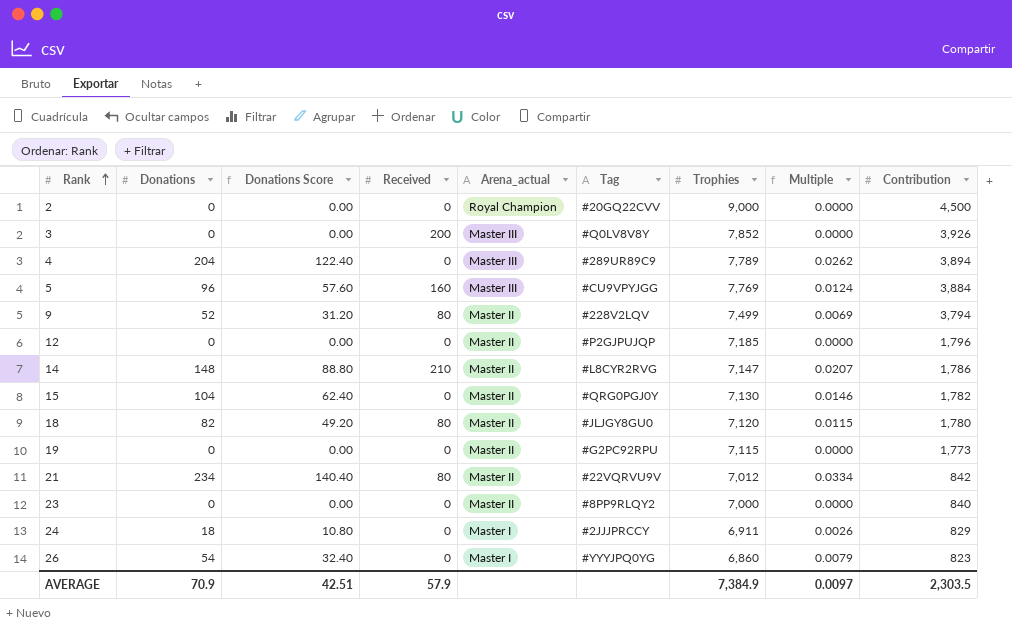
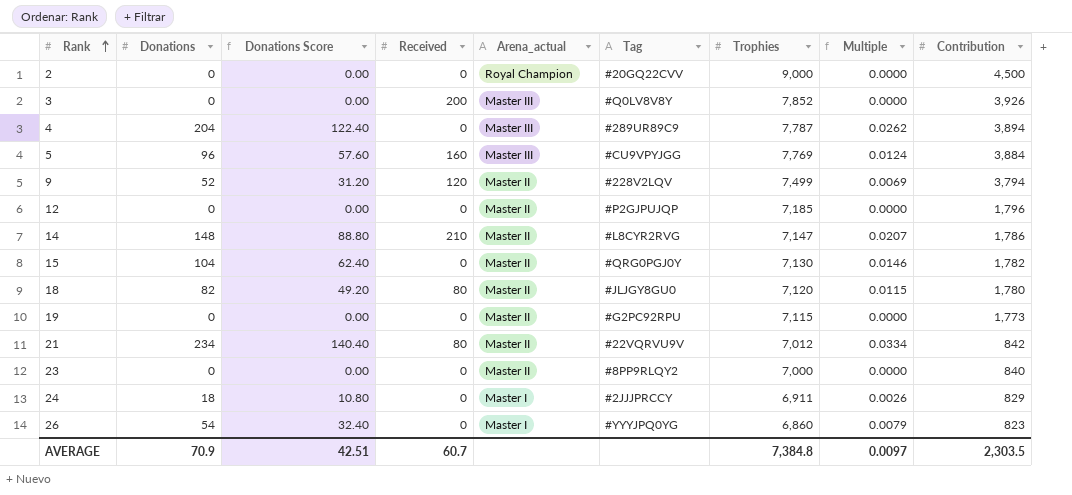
4 | Trophies: 7,789 -> 7,787
9 | Received: 80 -> 120
AVERAGE | Received: 57.9 -> 60.7
AVERAGE | Trophies: 7,384.9 -> 7,384.8

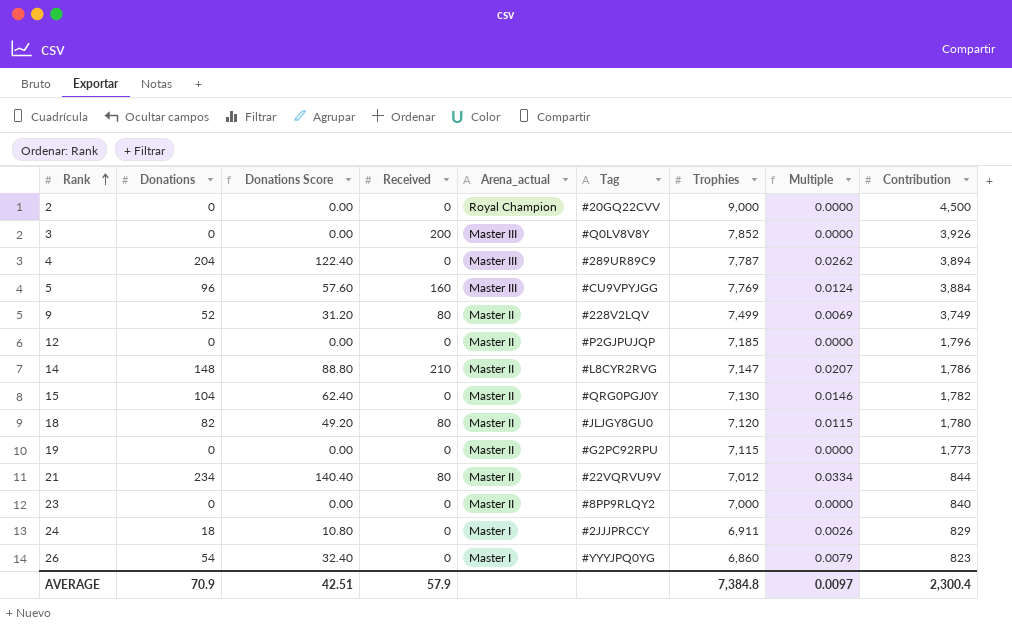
9 | Received: 120 -> 80
9 | Contribution: 3,794 -> 3,749
21 | Contribution: 842 -> 844
AVERAGE | Received: 60.7 -> 57.9
AVERAGE | Contribution: 2,303.5 -> 2,300.4

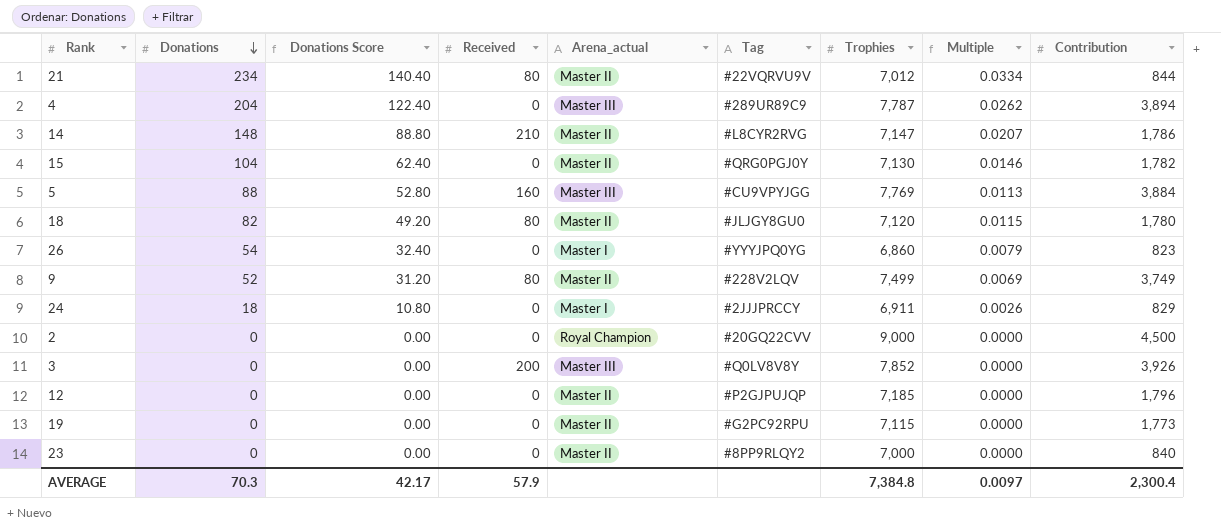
row order: Rank ascending -> Donations descending
5 | Donations: 96 -> 88
5 | Donations Score: 57.60 -> 52.80
5 | Multiple: 0.0124 -> 0.0113
AVERAGE | Donations: 70.9 -> 70.3
AVERAGE | Donations Score: 42.51 -> 42.17

